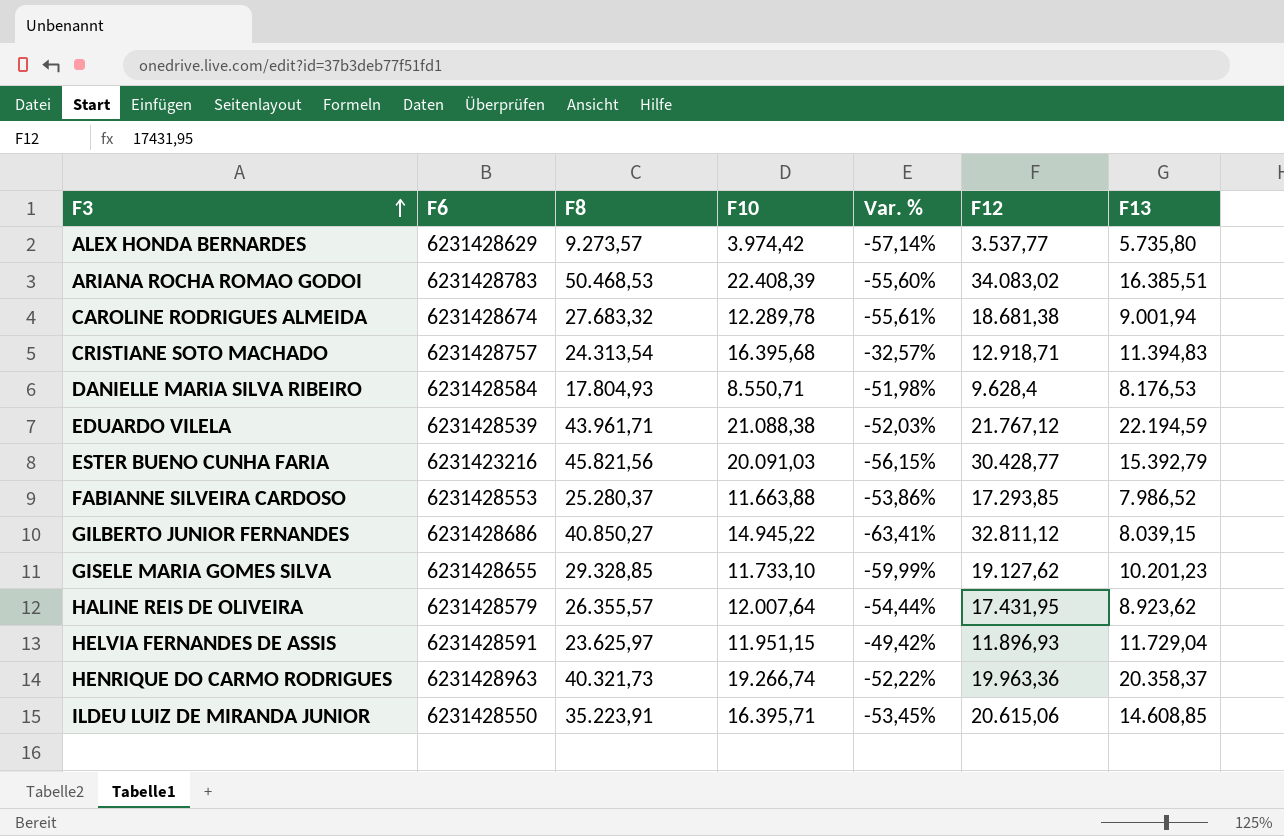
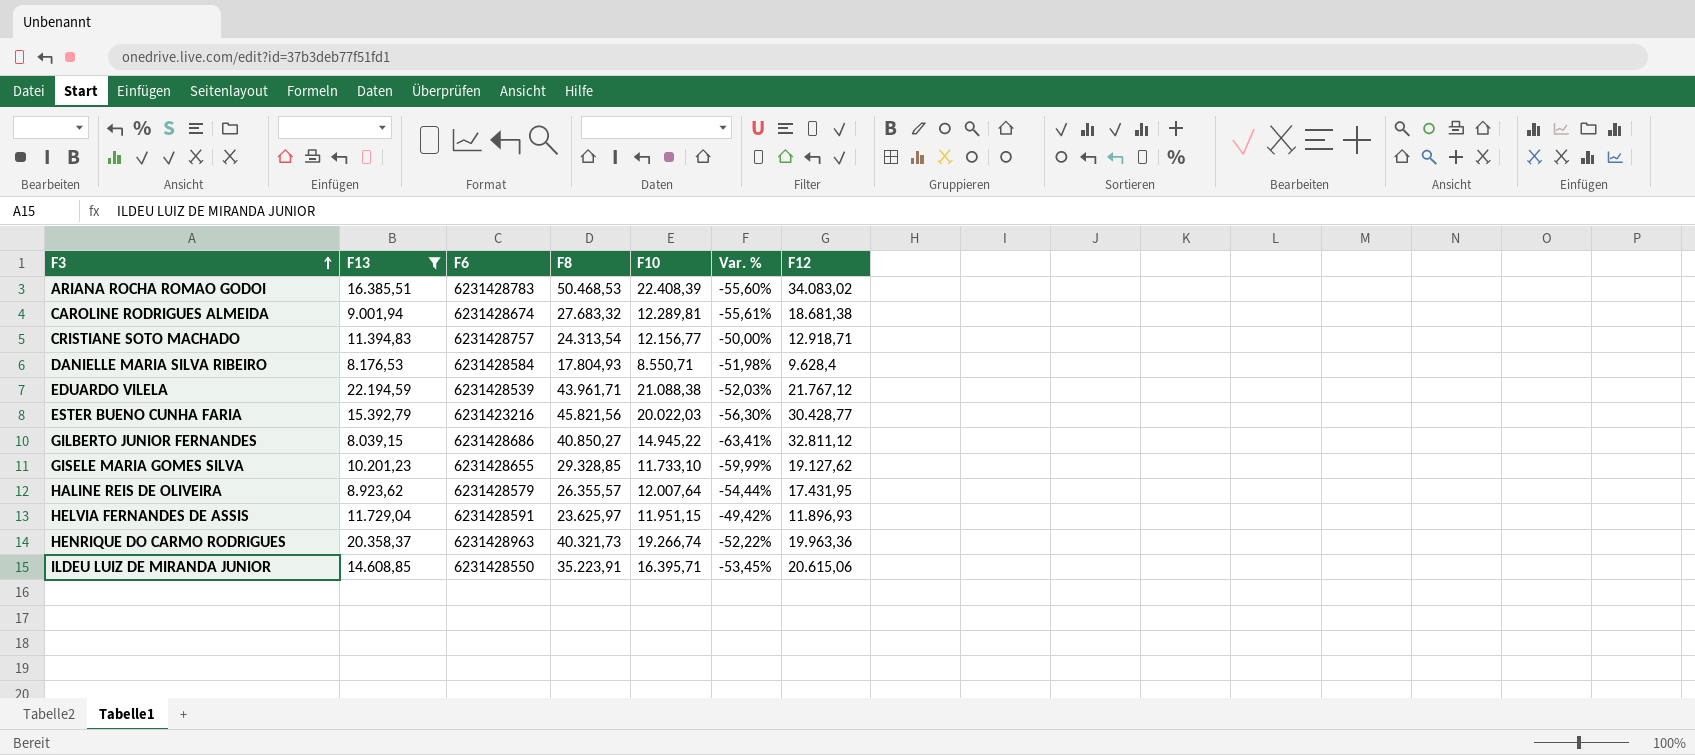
filter: none -> F13 >= 8.039,15
column F13 | position: 7 -> 2
CAROLINE RODRIGUES ALMEIDA | F10: 12.289,78 -> 12.289,81
CRISTIANE SOTO MACHADO | F10: 16.395,68 -> 12.156,77
CRISTIANE SOTO MACHADO | Var. %: -32,57% -> -50,00%
ESTER BUENO CUNHA FARIA | F10: 20.091,03 -> 20.022,03
ESTER BUENO CUNHA FARIA | Var. %: -56,15% -> -56,30%

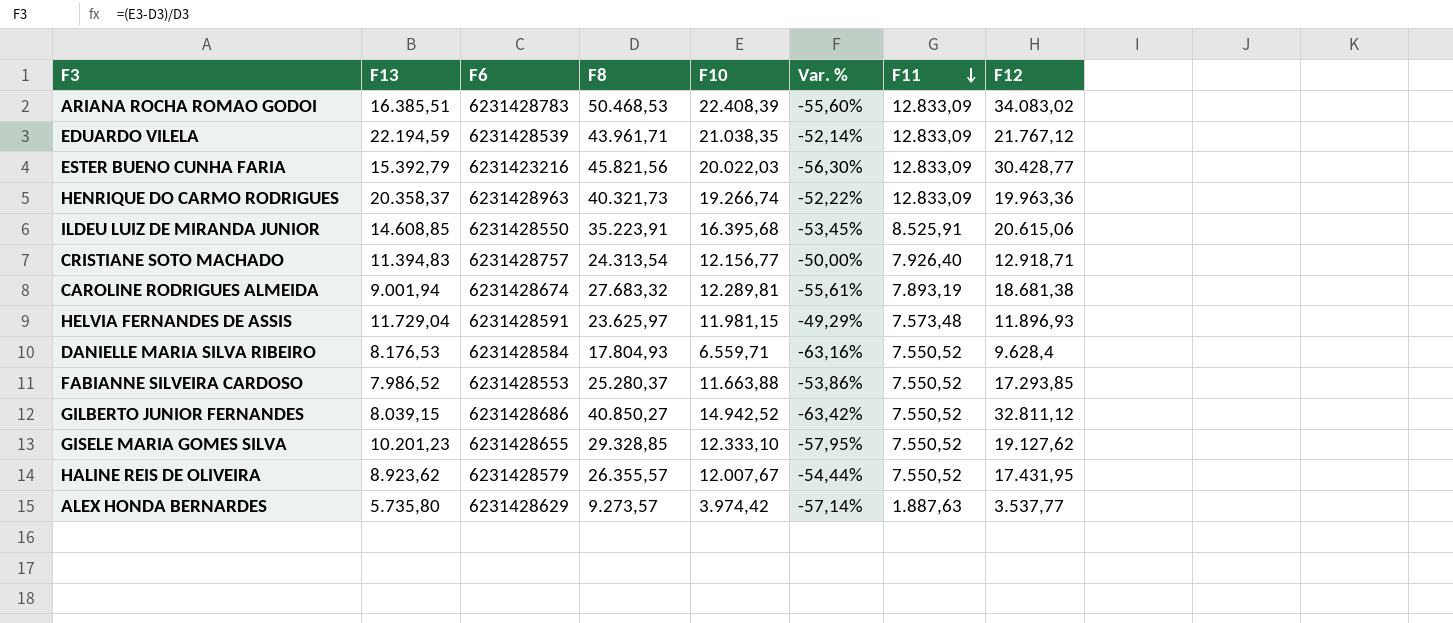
filter: F13 >= 8.039,15 -> none
row order: F3 ascending -> F11 descending
column F11 | position: none -> 7
EDUARDO VILELA | F10: 21.088,38 -> 21.038,35
EDUARDO VILELA | Var. %: -52,03% -> -52,14%
ILDEU LUIZ DE MIRANDA JUNIOR | F10: 16.395,71 -> 16.395,68
HELVIA FERNANDES DE ASSIS | F10: 11.951,15 -> 11.981,15
HELVIA FERNANDES DE ASSIS | Var. %: -49,42% -> -49,29%
DANIELLE MARIA SILVA RIBEIRO | F10: 8.550,71 -> 6.559,71
DANIELLE MARIA SILVA RIBEIRO | Var. %: -51,98% -> -63,16%
GILBERTO JUNIOR FERNANDES | F10: 14.945,22 -> 14.942,52
GILBERTO JUNIOR FERNANDES | Var. %: -63,41% -> -63,42%
GISELE MARIA GOMES SILVA | F10: 11.733,10 -> 12.333,10
GISELE MARIA GOMES SILVA | Var. %: -59,99% -> -57,95%
HALINE REIS DE OLIVEIRA | F10: 12.007,64 -> 12.007,67

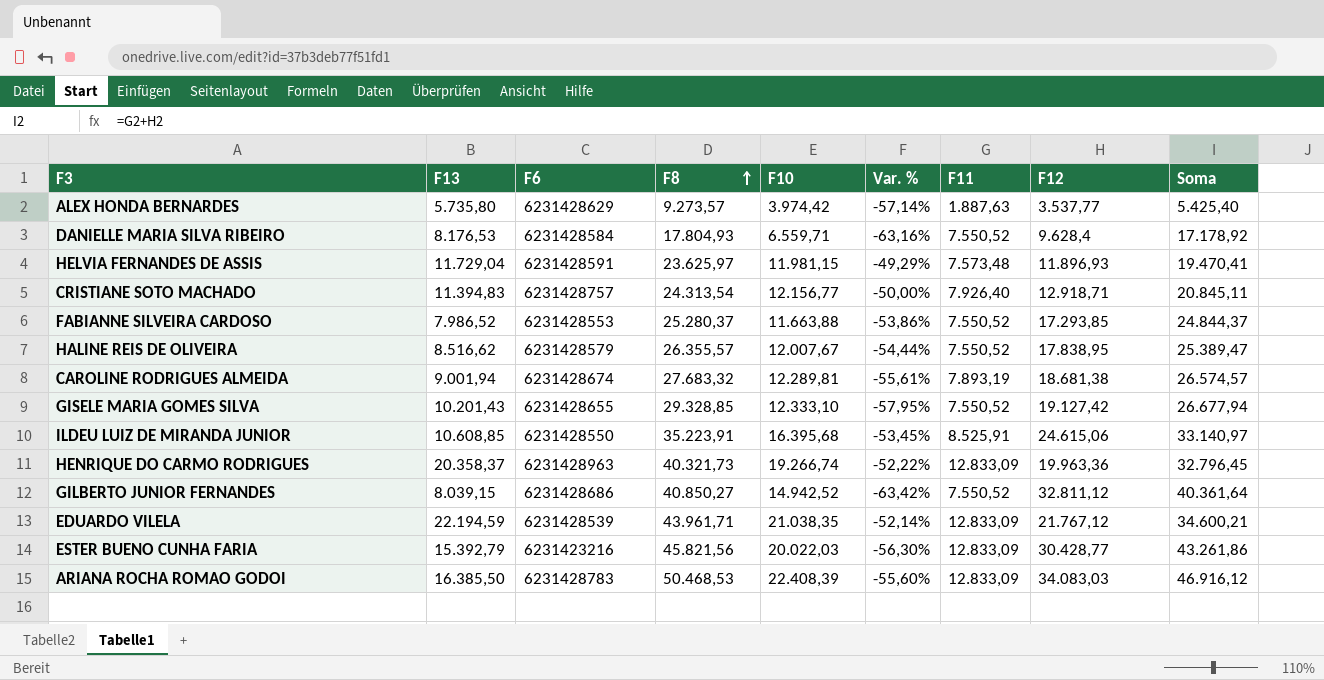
row order: F11 descending -> F8 ascending
column Soma | formula: none -> [F11] + [F12]
HALINE REIS DE OLIVEIRA | F13: 8.923,62 -> 8.516,62
HALINE REIS DE OLIVEIRA | F12: 17.431,95 -> 17.838,95
GISELE MARIA GOMES SILVA | F13: 10.201,23 -> 10.201,43
GISELE MARIA GOMES SILVA | F12: 19.127,62 -> 19.127,42
ILDEU LUIZ DE MIRANDA JUNIOR | F13: 14.608,85 -> 10.608,85
ILDEU LUIZ DE MIRANDA JUNIOR | F12: 20.615,06 -> 24.615,06
ARIANA ROCHA ROMAO GODOI | F13: 16.385,51 -> 16.385,50
ARIANA ROCHA ROMAO GODOI | F12: 34.083,02 -> 34.083,03

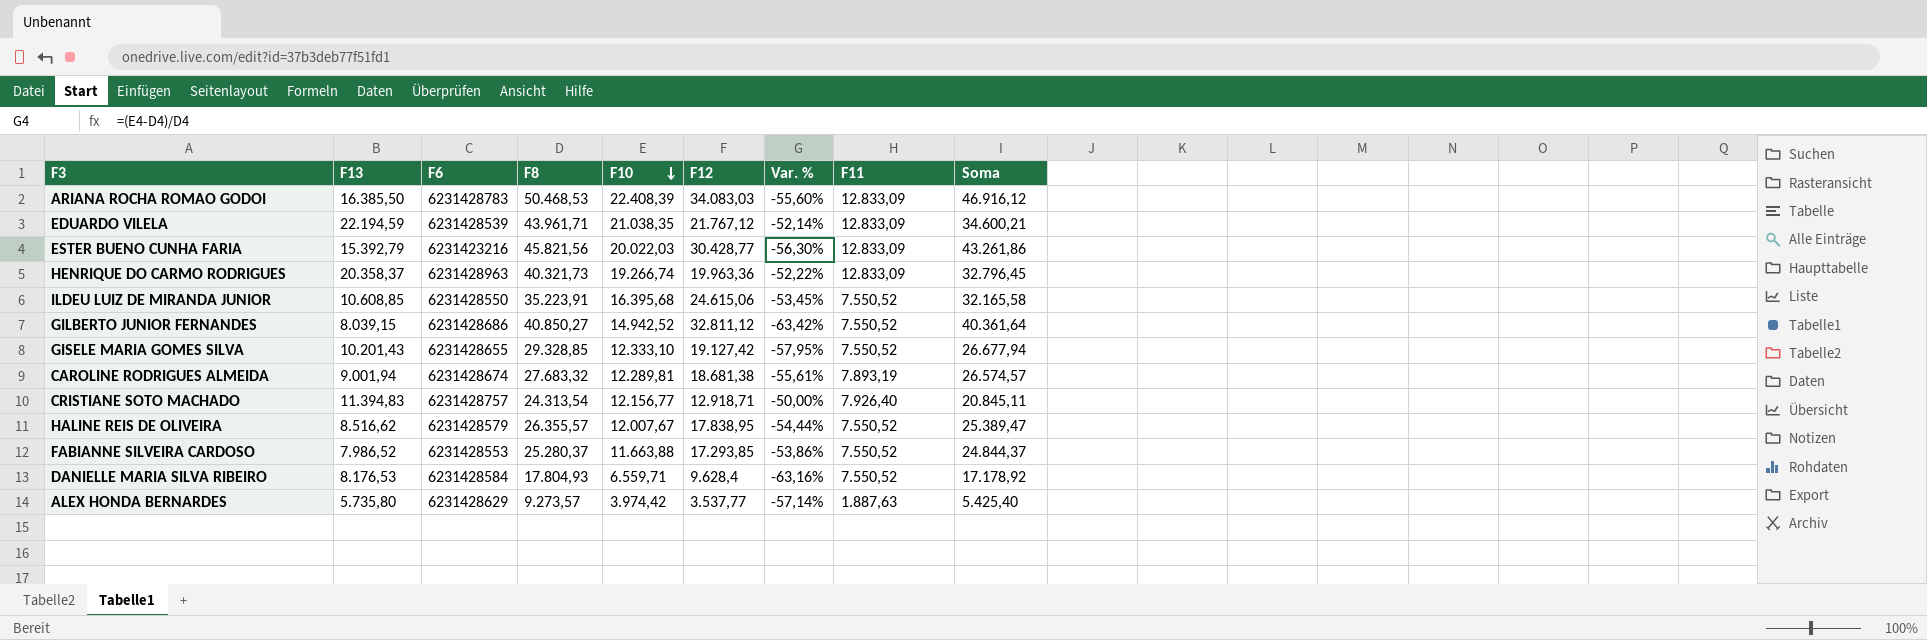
row order: F8 ascending -> F10 descending
column F12 | position: 8 -> 6
row HELVIA FERNANDES DE ASSIS: 11.729,04 | 6231428591 | 23.625,97 | 11.981,15 | -49,29% | 7.573,48 | 11.896,93 | 19.470,41 -> none
ILDEU LUIZ DE MIRANDA JUNIOR | F11: 8.525,91 -> 7.550,52
ILDEU LUIZ DE MIRANDA JUNIOR | Soma: 33.140,97 -> 32.165,58

